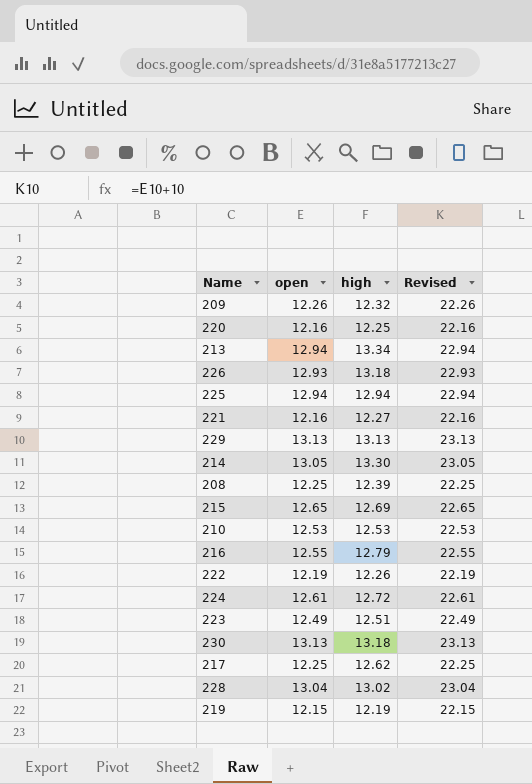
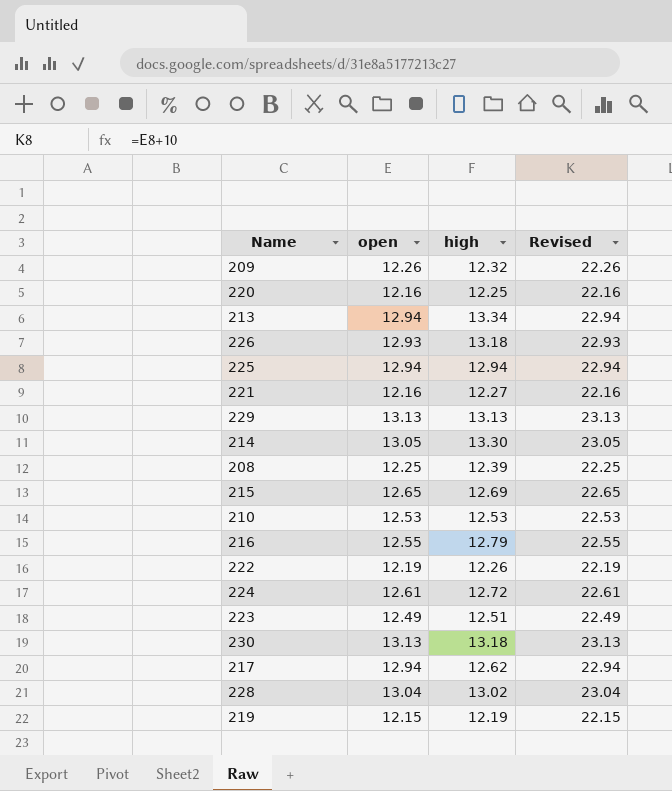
217 | open: 12.25 -> 12.94
217 | Revised: 22.25 -> 22.94

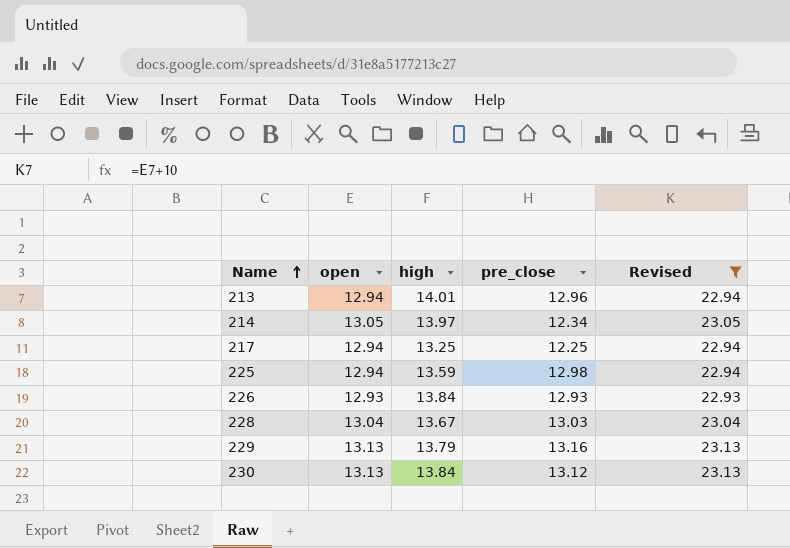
filter: none -> Revised >= 22.93
row order: none -> Name ascending
column pre_close | position: none -> 4
213 | high: 13.34 -> 14.01
214 | high: 13.30 -> 13.97
217 | high: 12.62 -> 13.25
225 | high: 12.94 -> 13.59
226 | high: 13.18 -> 13.84
228 | high: 13.02 -> 13.67
229 | high: 13.13 -> 13.79
230 | high: 13.18 -> 13.84

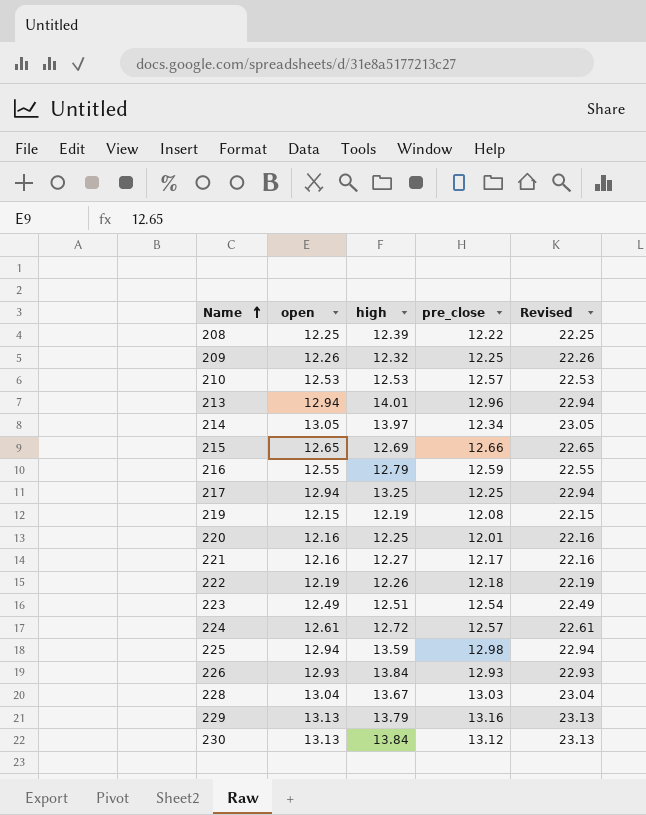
filter: Revised >= 22.93 -> none

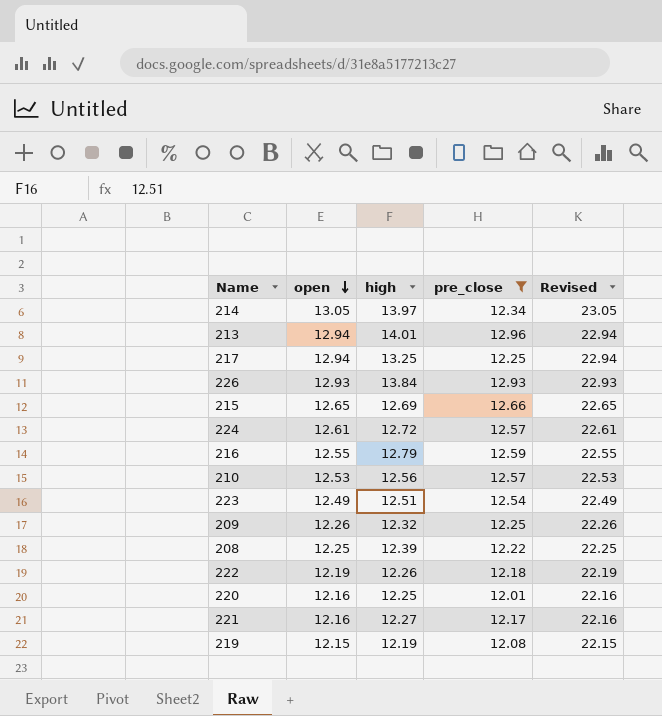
filter: none -> pre_close <= 12.96
row order: Name ascending -> open descending
210 | high: 12.53 -> 12.56

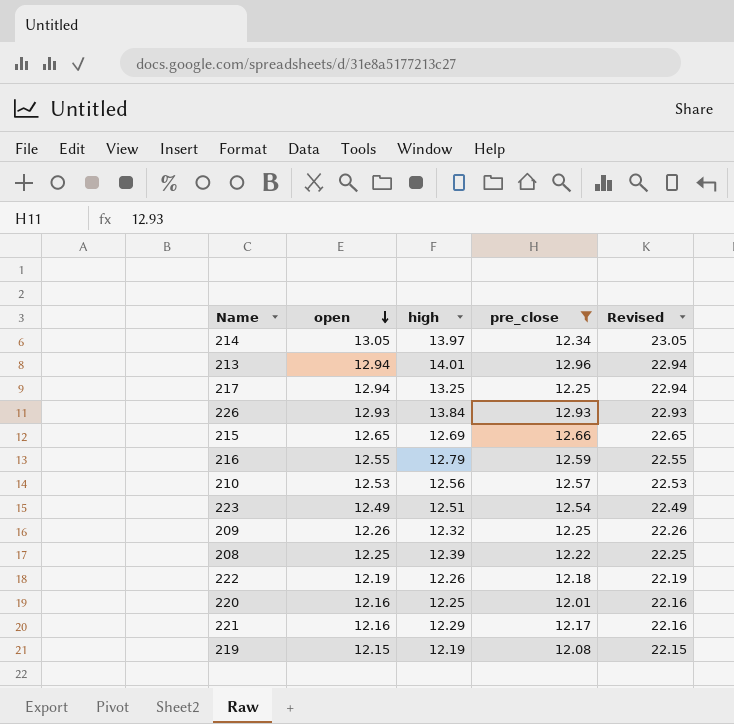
row 224: 12.61 | 12.72 | 12.57 | 22.61 -> none
221 | high: 12.27 -> 12.29

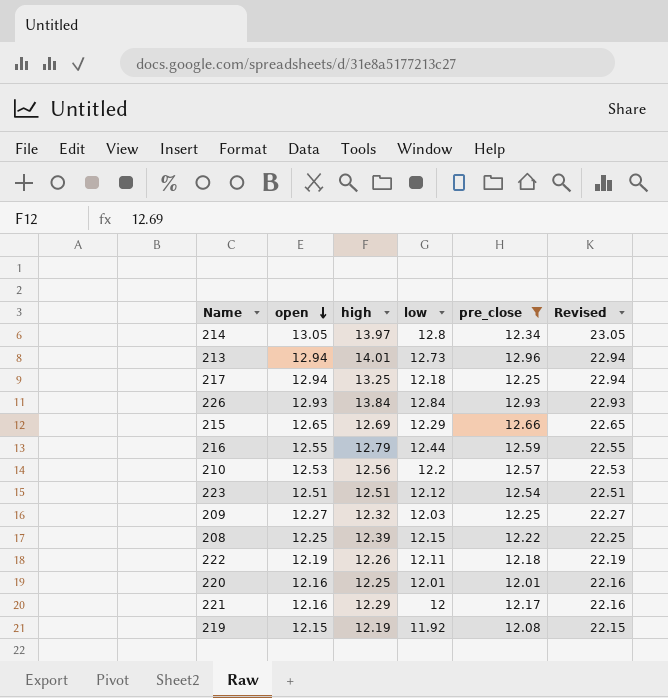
column low | position: none -> 4
223 | open: 12.49 -> 12.51
223 | Revised: 22.49 -> 22.51
209 | open: 12.26 -> 12.27
209 | Revised: 22.26 -> 22.27

